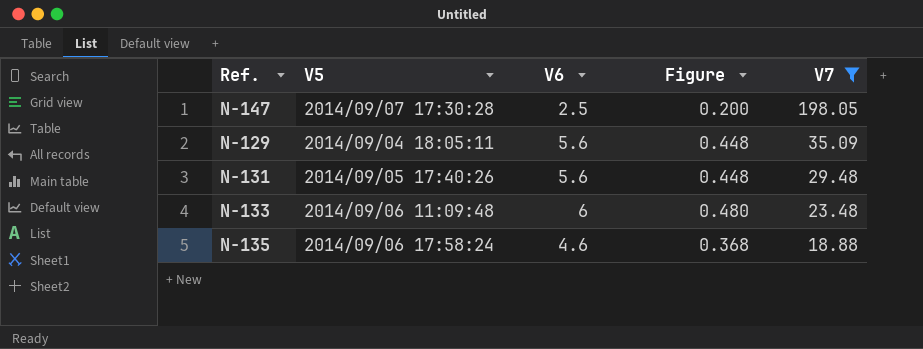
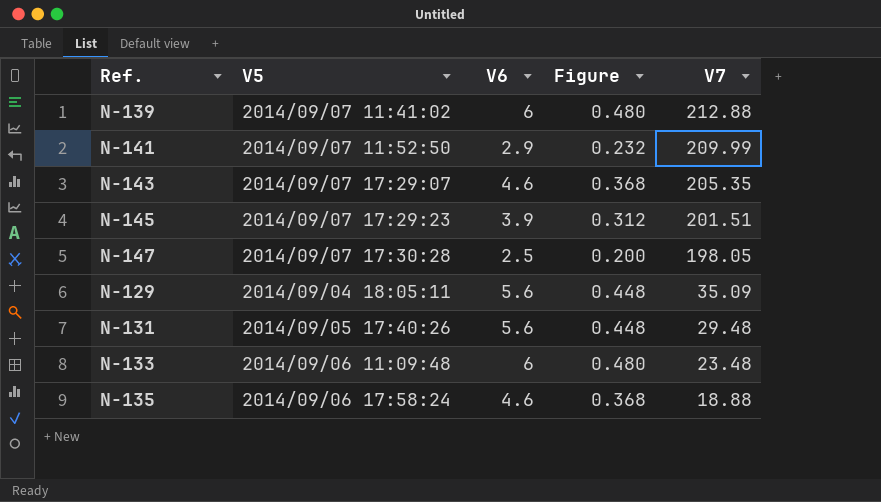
filter: V7 <= 198.05 -> none

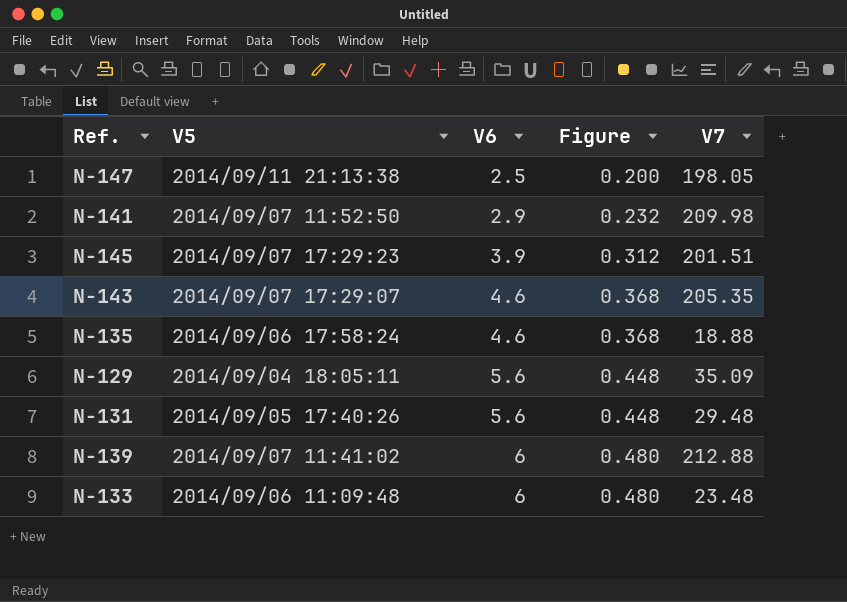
row order: V7 descending -> V6 ascending
N-147 | V5: 2014/09/07 17:30:28 -> 2014/09/11 21:13:38
N-141 | V7: 209.99 -> 209.98

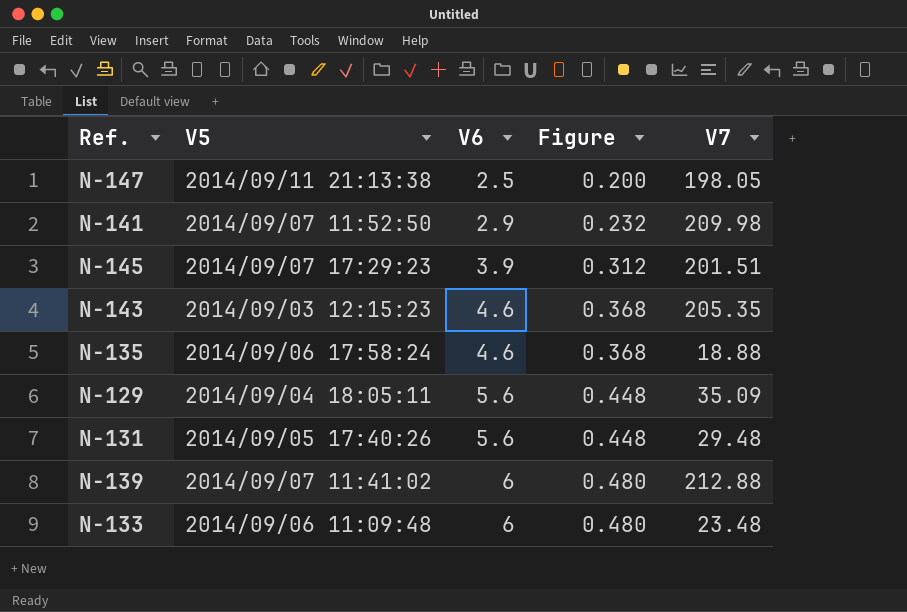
N-143 | V5: 2014/09/07 17:29:07 -> 2014/09/03 12:15:23

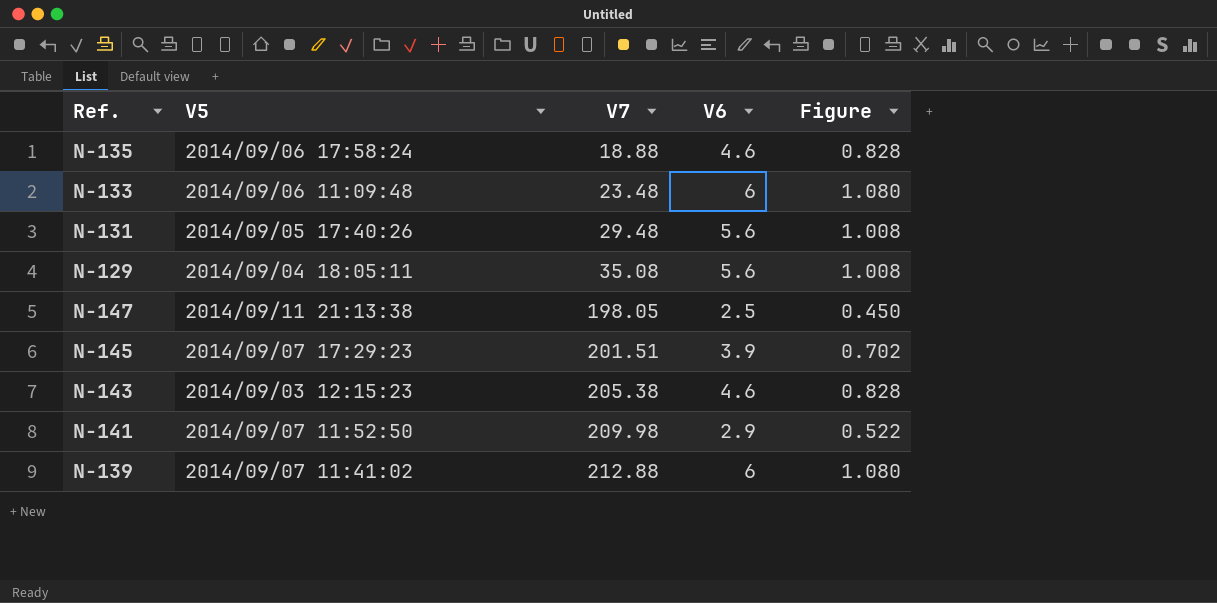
row order: V6 ascending -> V7 ascending
column V7 | position: 5 -> 3
column Figure | formula: [V6] * 0.08 -> [V6] * 0.18
N-129 | V7: 35.09 -> 35.08
N-143 | V7: 205.35 -> 205.38

